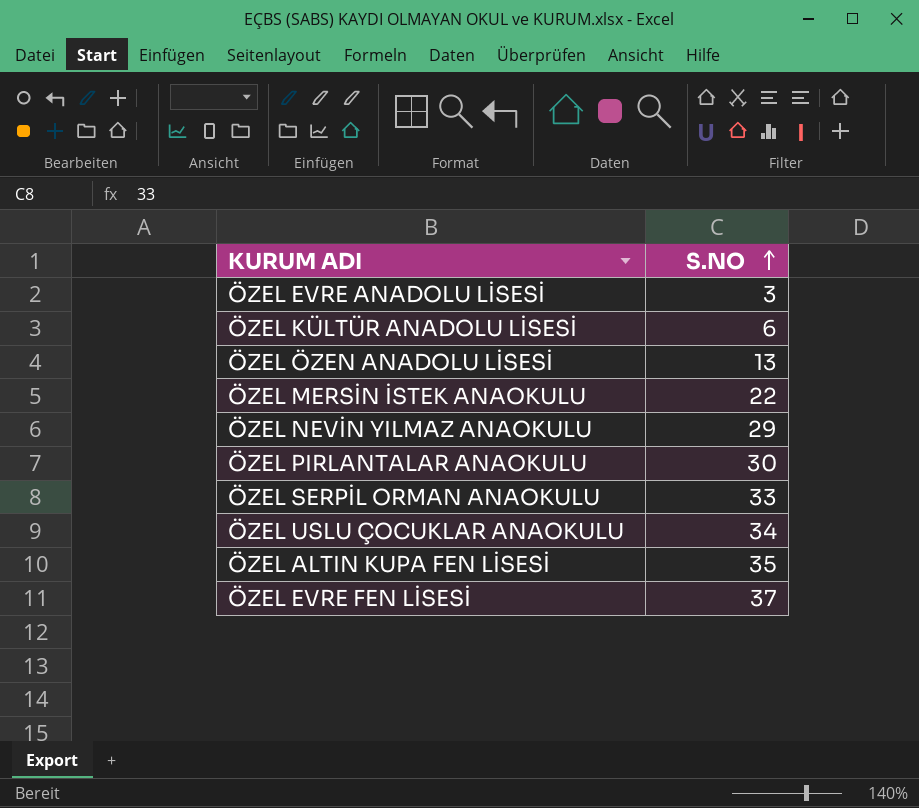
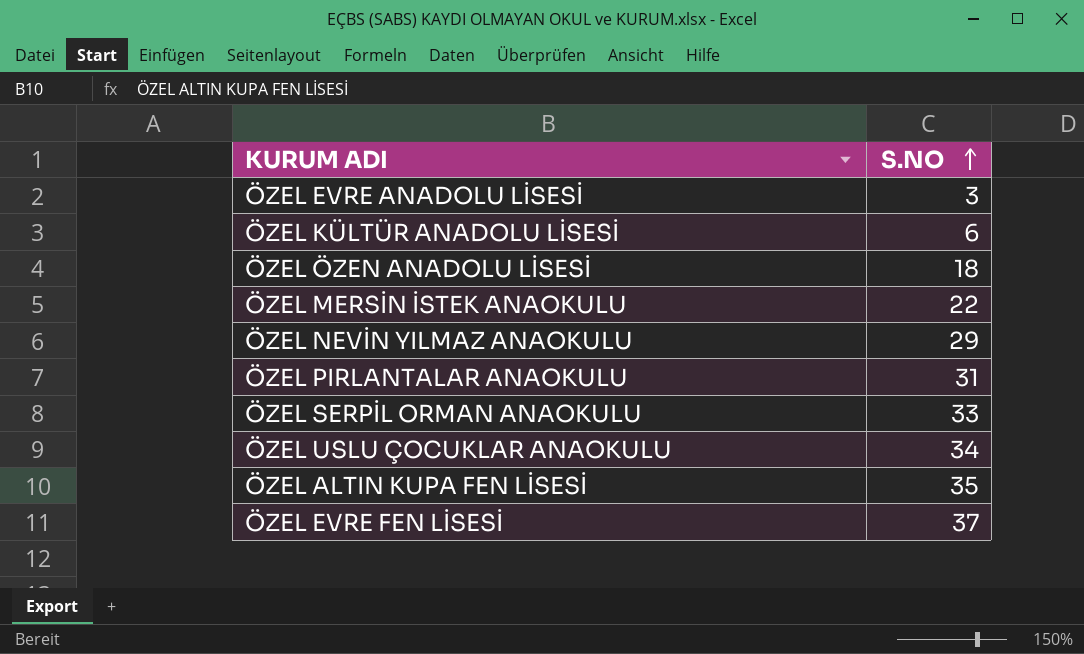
ÖZEL ÖZEN ANADOLU LİSESİ | S.NO: 13 -> 18
ÖZEL PIRLANTALAR ANAOKULU | S.NO: 30 -> 31

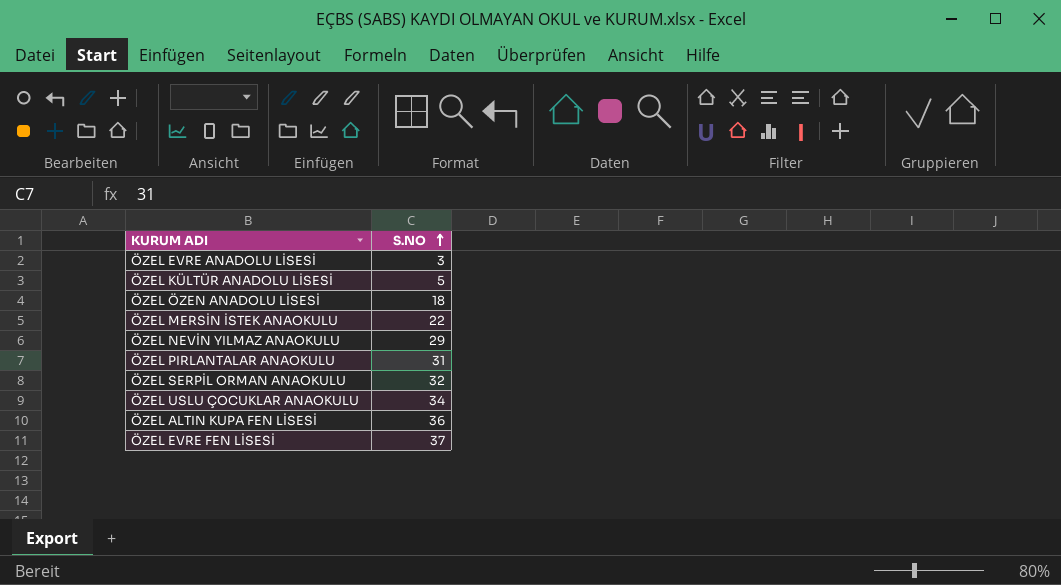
ÖZEL KÜLTÜR ANADOLU LİSESİ | S.NO: 6 -> 5
ÖZEL SERPİL ORMAN ANAOKULU | S.NO: 33 -> 32
ÖZEL ALTIN KUPA FEN LİSESİ | S.NO: 35 -> 36

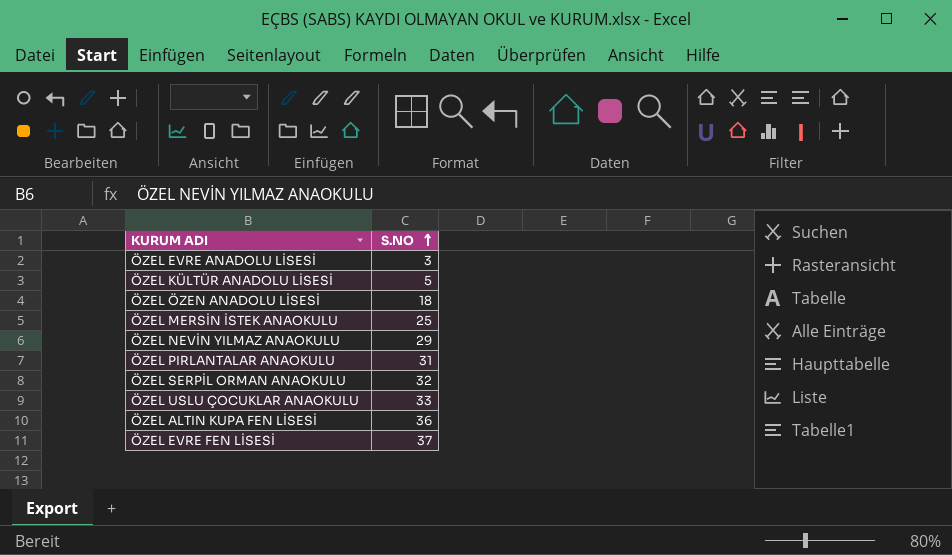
ÖZEL MERSİN İSTEK ANAOKULU | S.NO: 22 -> 25
ÖZEL USLU ÇOCUKLAR ANAOKULU | S.NO: 34 -> 33

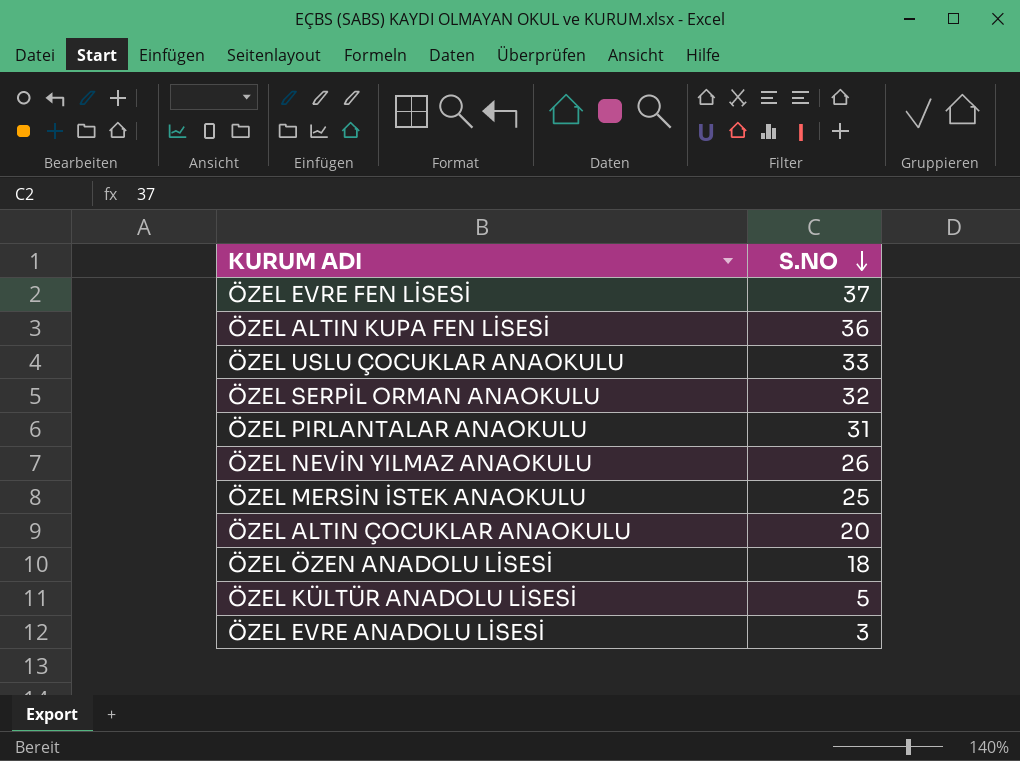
row order: S.NO ascending -> S.NO descending
ÖZEL NEVİN YILMAZ ANAOKULU | S.NO: 29 -> 26
row ÖZEL ALTIN ÇOCUKLAR ANAOKULU: none -> 20

